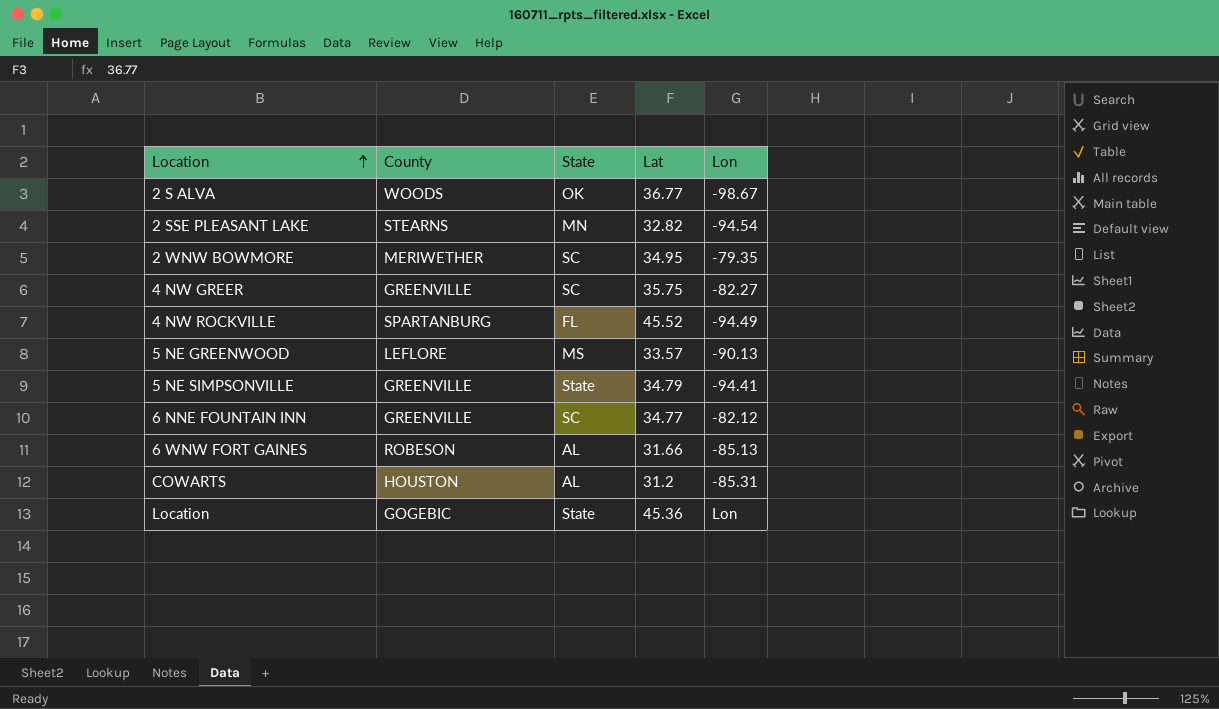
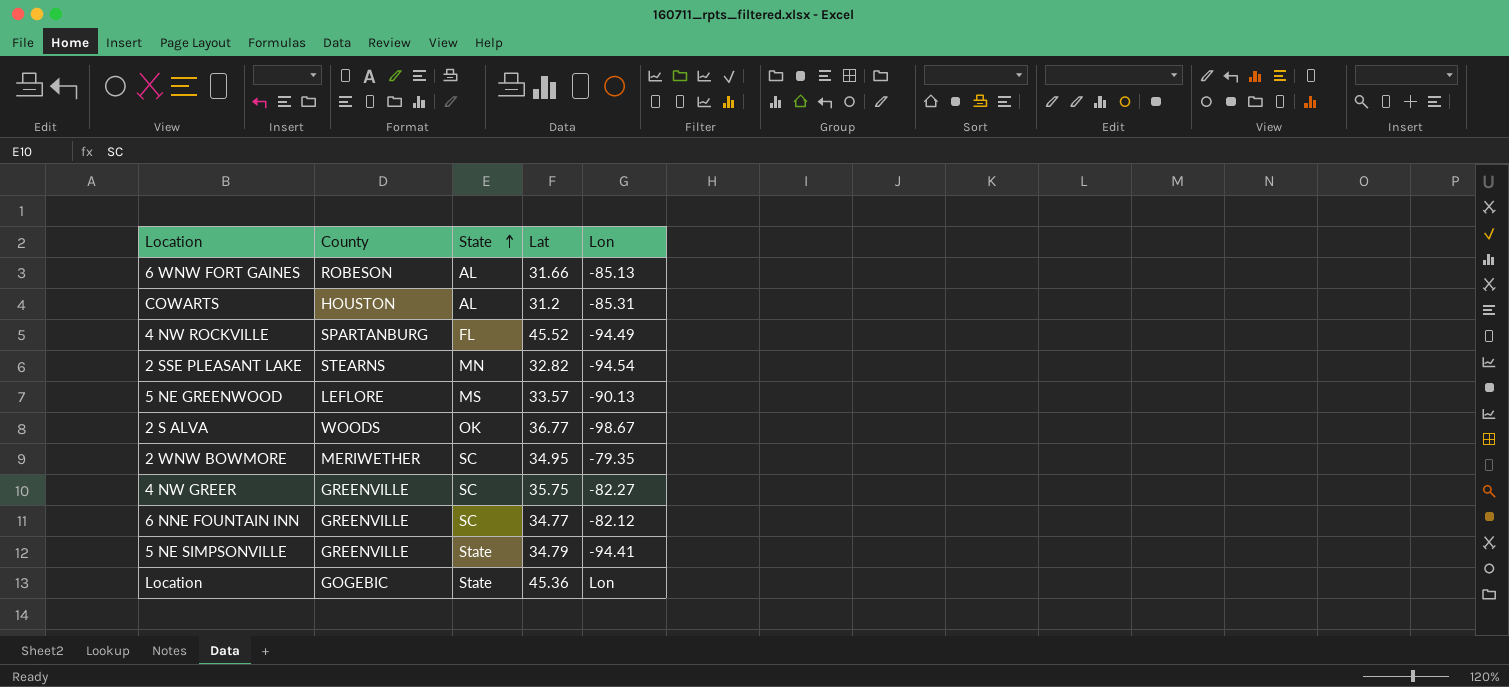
row order: Location ascending -> State ascending

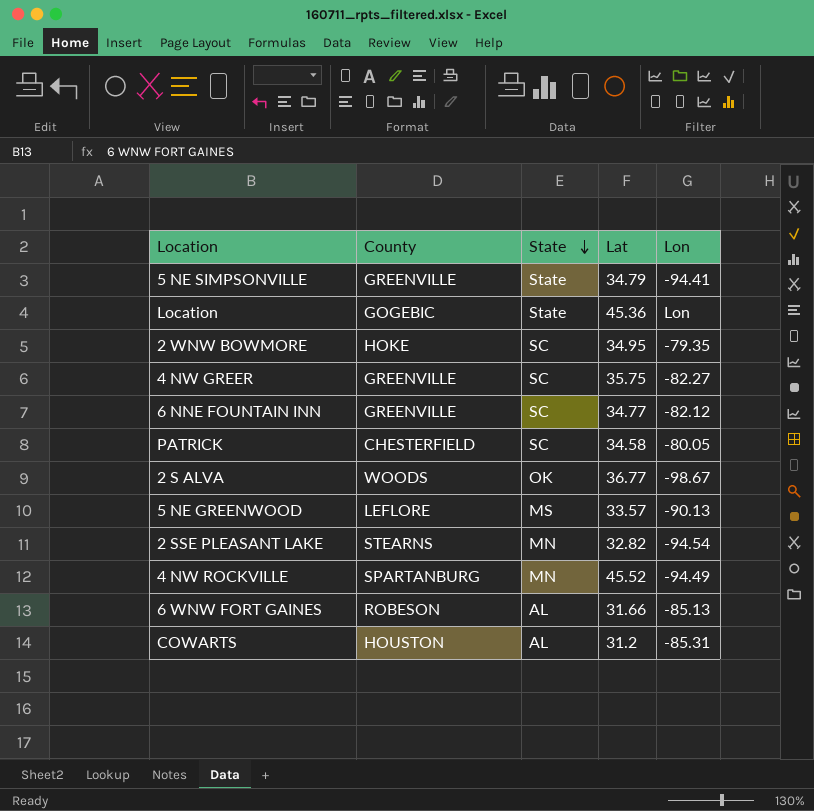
row order: State ascending -> State descending
2 WNW BOWMORE | County: MERIWETHER -> HOKE
row PATRICK: none -> CHESTERFIELD | SC | 34.58 | -80.05
4 NW ROCKVILLE | State: FL -> MN

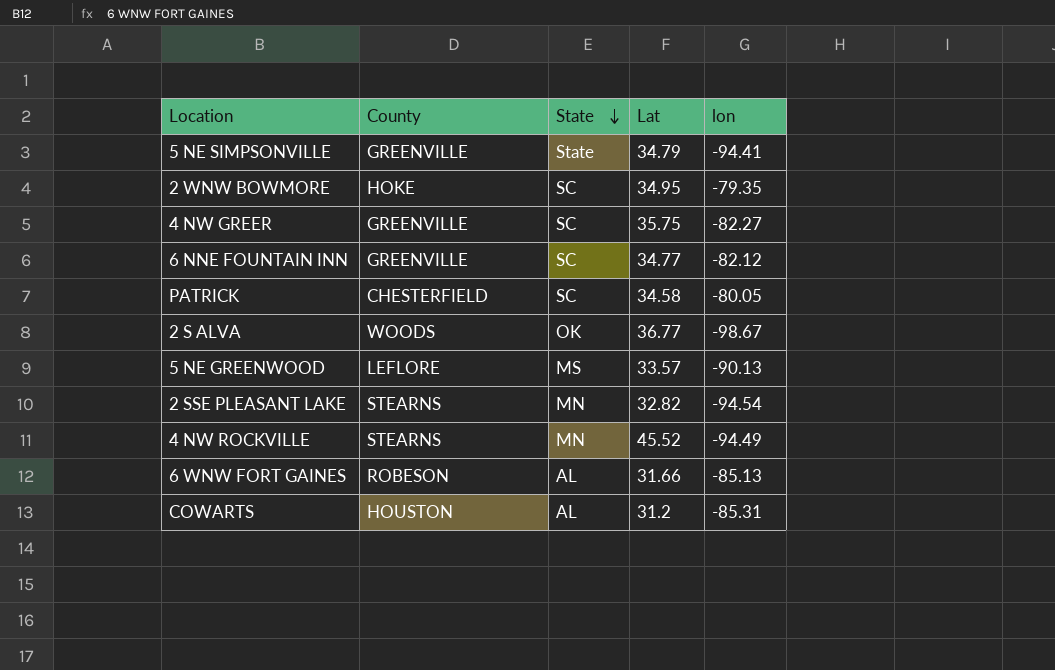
column name: Lon -> lon
row Location: GOGEBIC | State | 45.36 | Lon -> none
4 NW ROCKVILLE | County: SPARTANBURG -> STEARNS

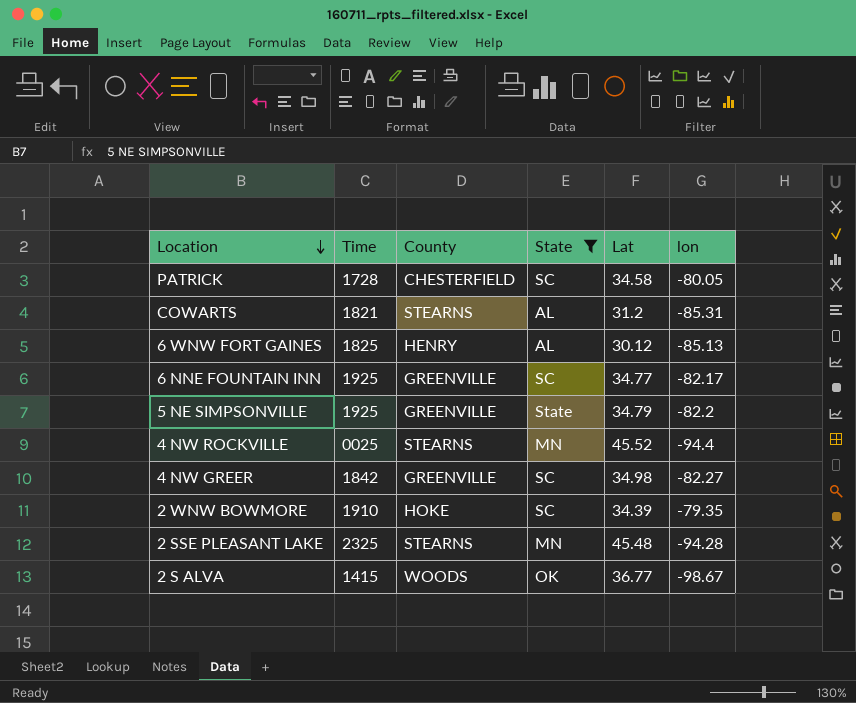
filter: none -> State != MS
row order: State descending -> Location descending
column Time | position: none -> 2
COWARTS | County: HOUSTON -> STEARNS
6 WNW FORT GAINES | County: ROBESON -> HENRY
6 WNW FORT GAINES | Lat: 31.66 -> 30.12
6 NNE FOUNTAIN INN | lon: -82.12 -> -82.17
5 NE SIMPSONVILLE | lon: -94.41 -> -82.2
4 NW ROCKVILLE | lon: -94.49 -> -94.4
4 NW GREER | Lat: 35.75 -> 34.98
2 WNW BOWMORE | Lat: 34.95 -> 34.39
2 SSE PLEASANT LAKE | Lat: 32.82 -> 45.48
2 SSE PLEASANT LAKE | lon: -94.54 -> -94.28

